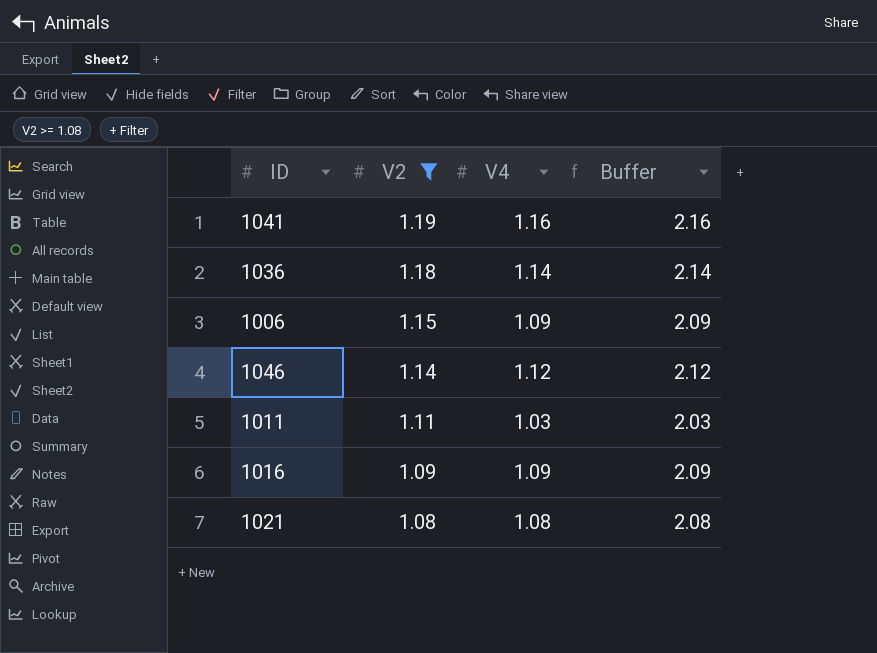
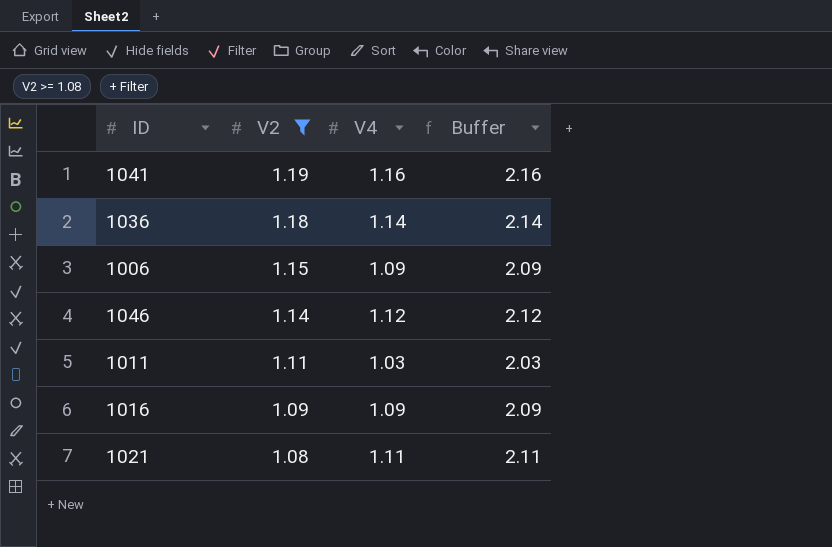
1021 | V4: 1.08 -> 1.11
1021 | Buffer: 2.08 -> 2.11

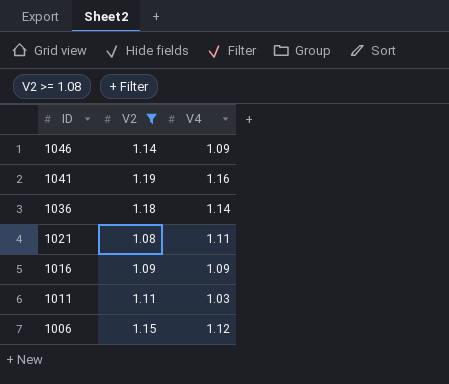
row order: V2 descending -> ID descending
column Buffer | formula: [V4] + 1 -> none
1046 | V4: 1.12 -> 1.09
1006 | V4: 1.09 -> 1.12

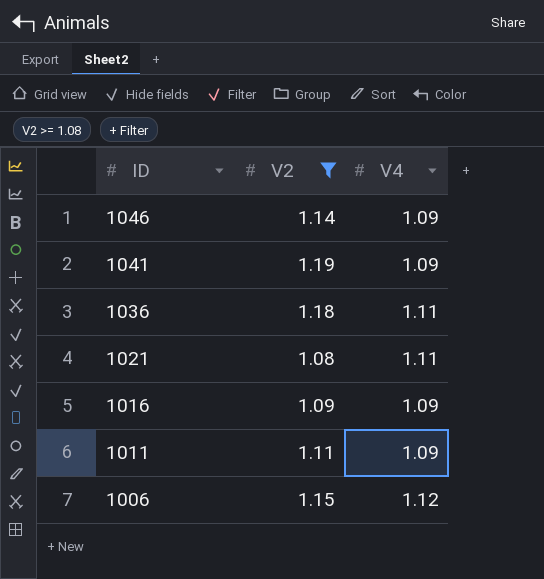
1041 | V4: 1.16 -> 1.09
1036 | V4: 1.14 -> 1.11
1011 | V4: 1.03 -> 1.09

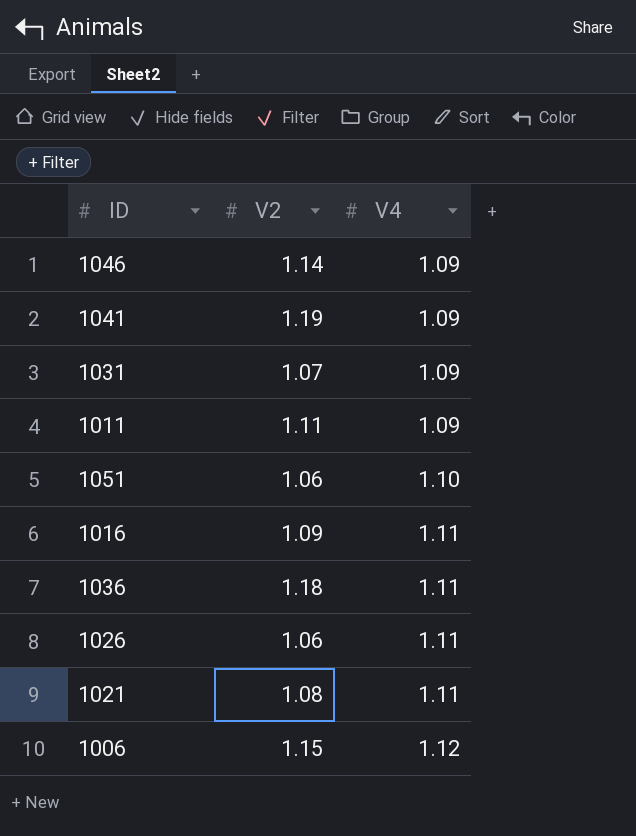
filter: V2 >= 1.08 -> none
row order: ID descending -> V4 ascending
1016 | V4: 1.09 -> 1.11

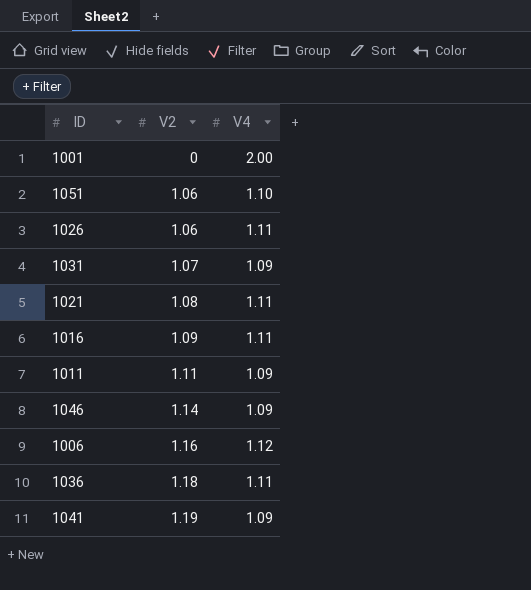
row order: V4 ascending -> V2 ascending
row 1001: none -> 0 | 2.00
1006 | V2: 1.15 -> 1.16

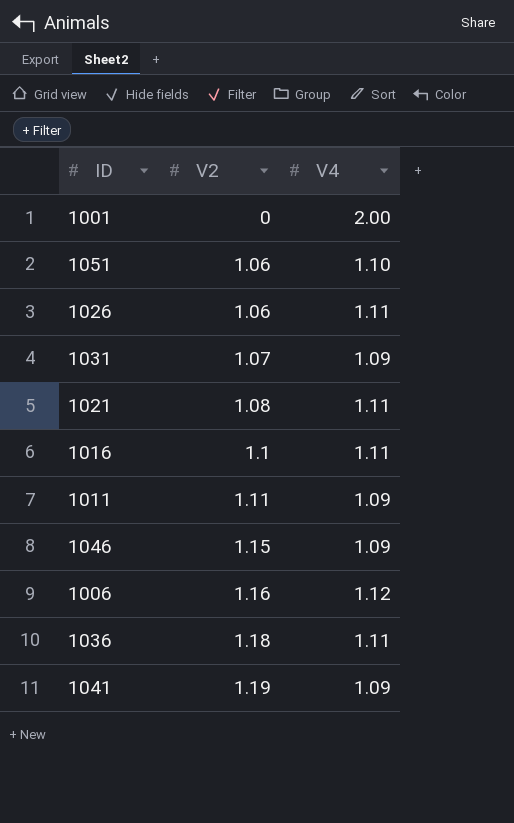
1016 | V2: 1.09 -> 1.1
1046 | V2: 1.14 -> 1.15

